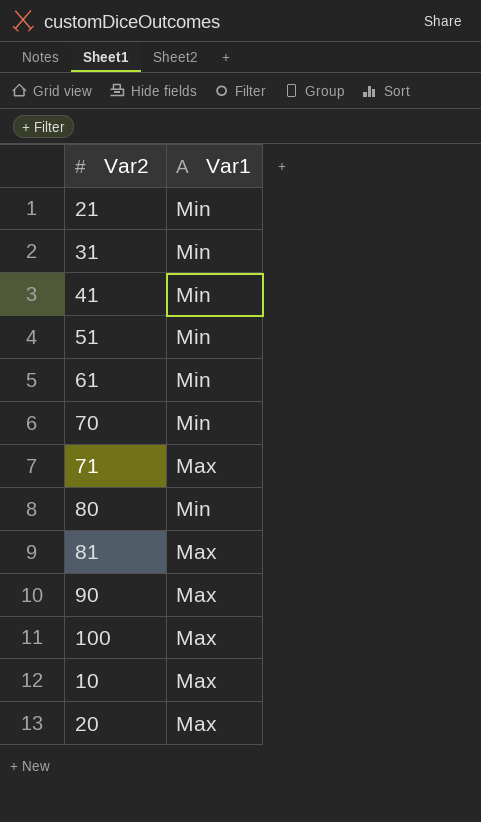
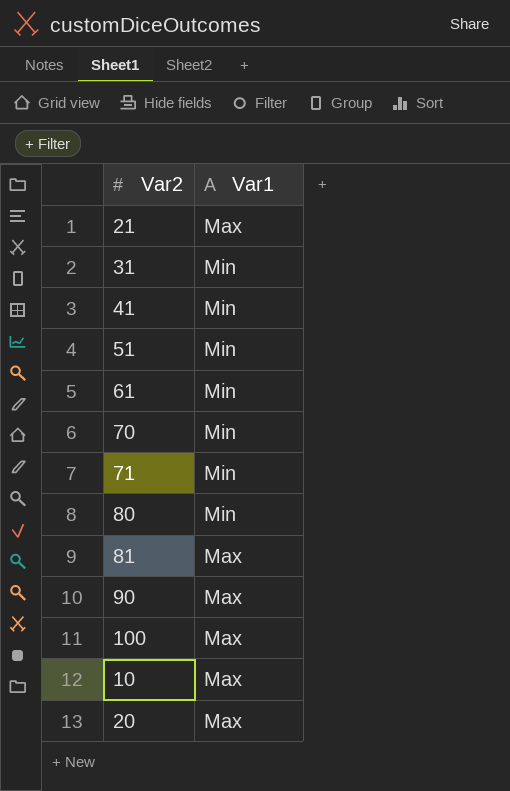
21 | Var1: Min -> Max
71 | Var1: Max -> Min

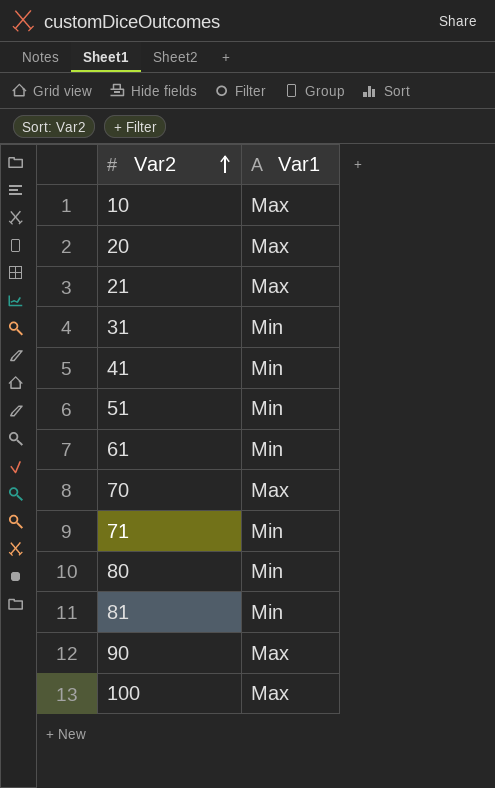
row order: none -> Var2 ascending
70 | Var1: Min -> Max
81 | Var1: Max -> Min

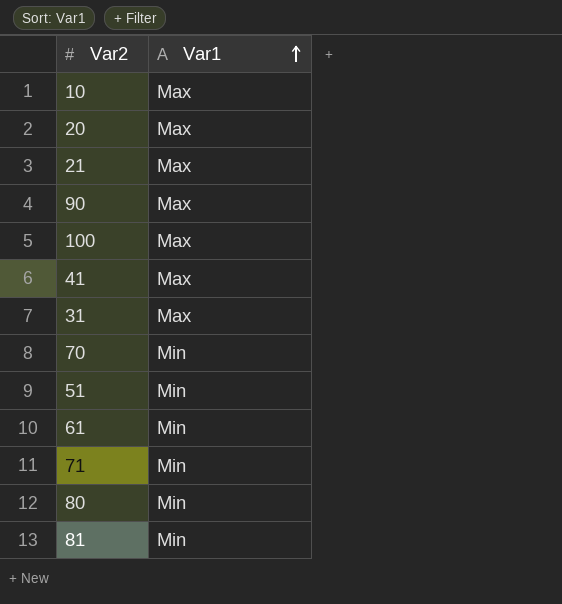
row order: Var2 ascending -> Var1 ascending
41 | Var1: Min -> Max
31 | Var1: Min -> Max
70 | Var1: Max -> Min

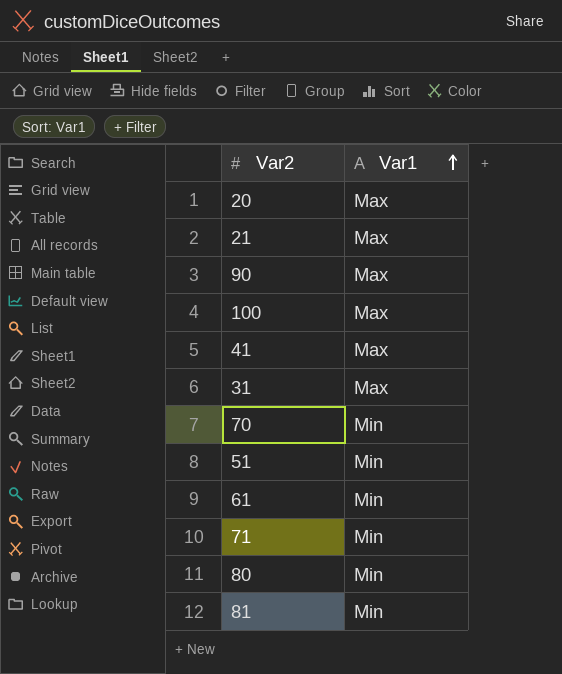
row 10: Max -> none

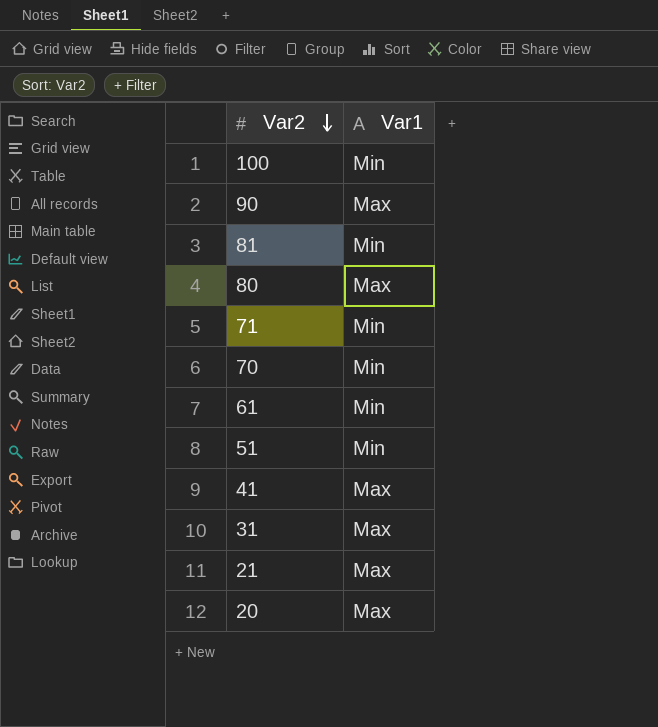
row order: Var1 ascending -> Var2 descending
100 | Var1: Max -> Min
80 | Var1: Min -> Max

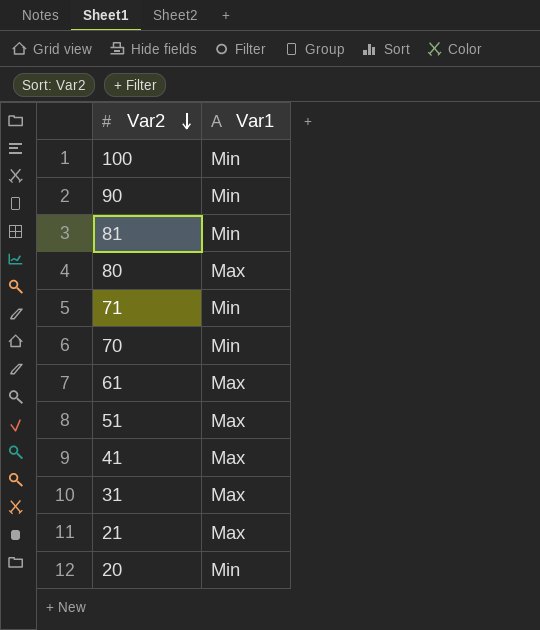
90 | Var1: Max -> Min
61 | Var1: Min -> Max
51 | Var1: Min -> Max
20 | Var1: Max -> Min

